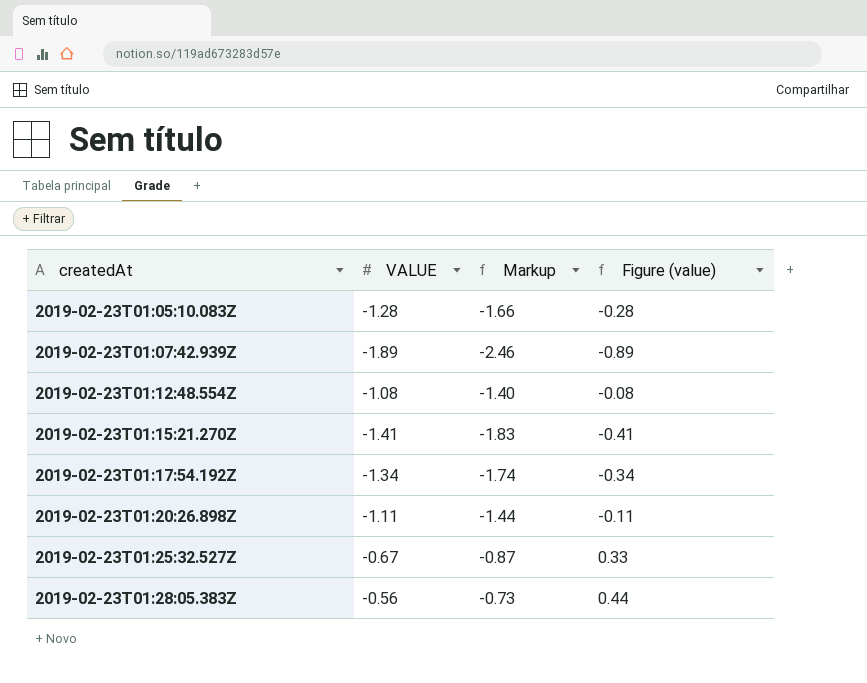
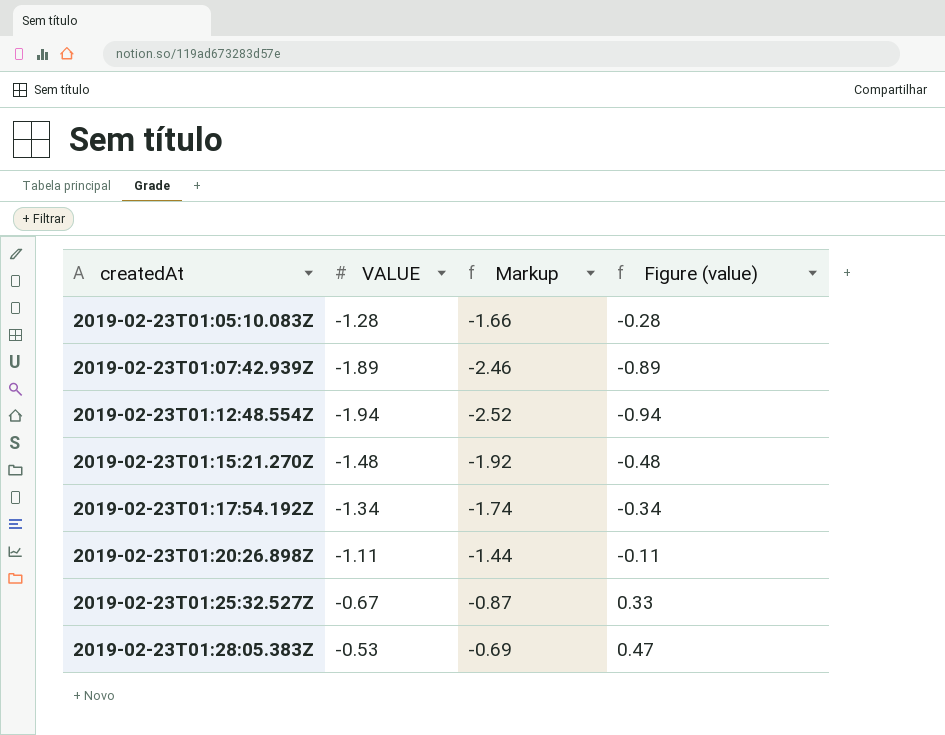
2019-02-23T01:12:48.554Z | VALUE: -1.08 -> -1.94
2019-02-23T01:12:48.554Z | Markup: -1.40 -> -2.52
2019-02-23T01:12:48.554Z | Figure (value): -0.08 -> -0.94
2019-02-23T01:15:21.270Z | VALUE: -1.41 -> -1.48
2019-02-23T01:15:21.270Z | Markup: -1.83 -> -1.92
2019-02-23T01:15:21.270Z | Figure (value): -0.41 -> -0.48
2019-02-23T01:28:05.383Z | VALUE: -0.56 -> -0.53
2019-02-23T01:28:05.383Z | Markup: -0.73 -> -0.69
2019-02-23T01:28:05.383Z | Figure (value): 0.44 -> 0.47

